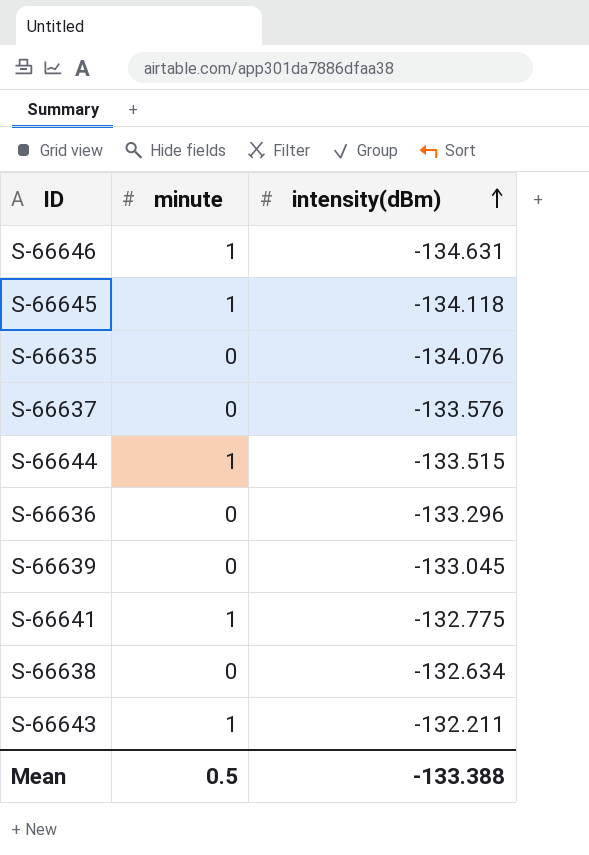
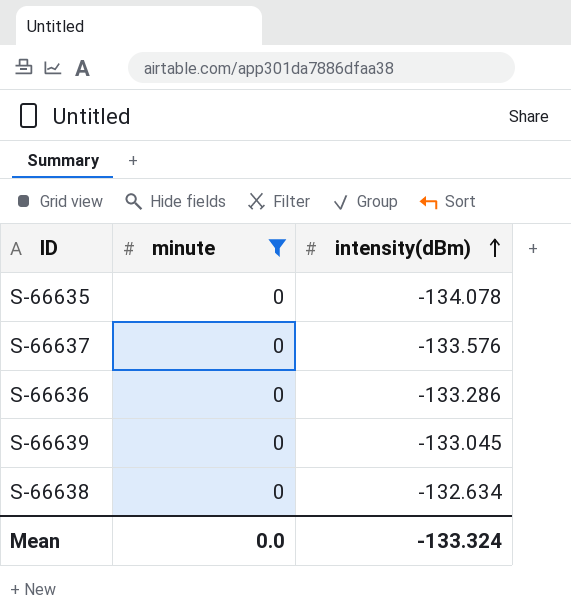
filter: none -> minute = 0
S-66635 | intensity(dBm): -134.076 -> -134.078
S-66636 | intensity(dBm): -133.296 -> -133.286
Mean | minute: 0.5 -> 0.0
Mean | intensity(dBm): -133.388 -> -133.324

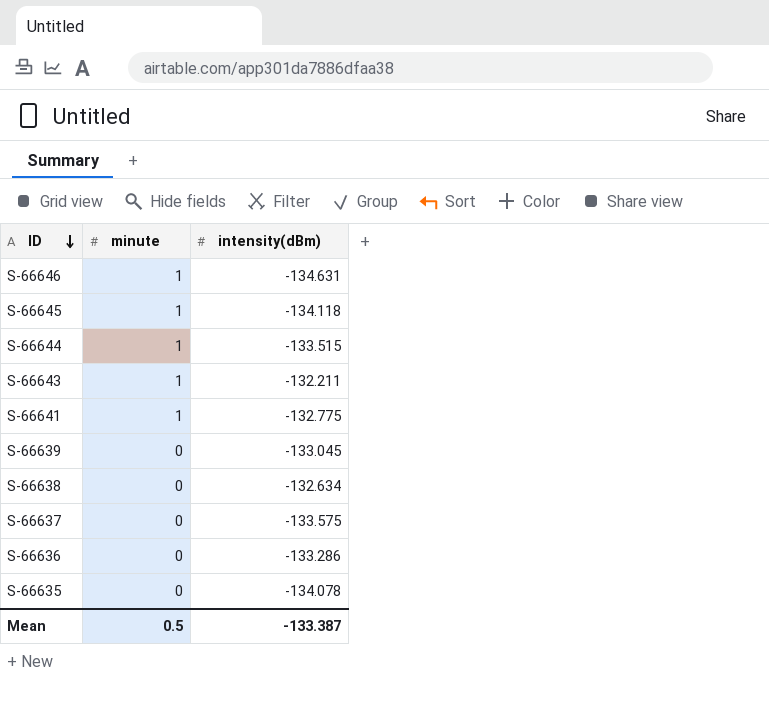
filter: minute = 0 -> none
row order: intensity(dBm) ascending -> ID descending
S-66637 | intensity(dBm): -133.576 -> -133.575
Mean | minute: 0.0 -> 0.5
Mean | intensity(dBm): -133.324 -> -133.387

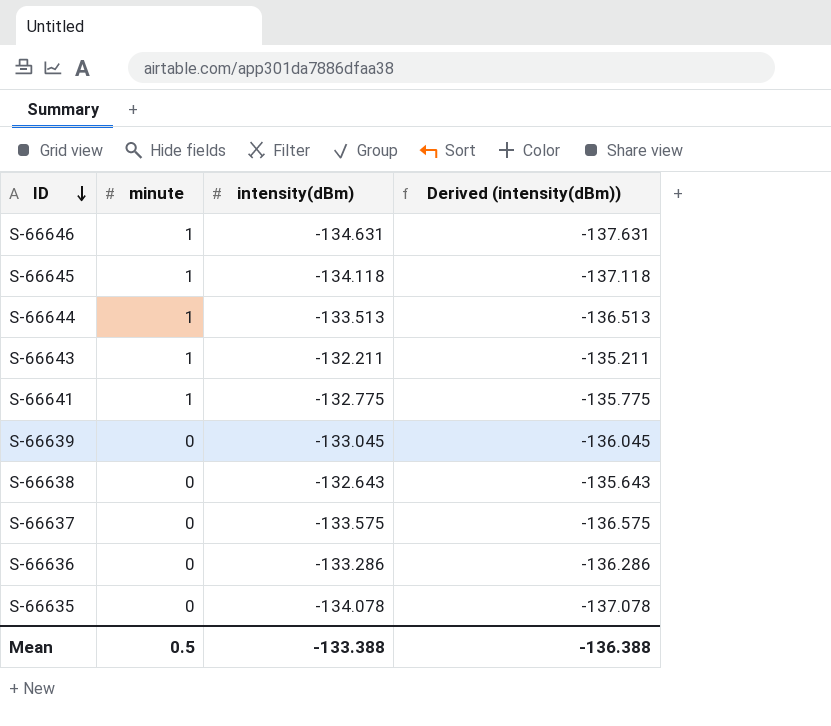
column Derived (intensity(dBm)) | formula: none -> [intensity(dBm)] - 3
S-66644 | intensity(dBm): -133.515 -> -133.513
S-66638 | intensity(dBm): -132.634 -> -132.643
Mean | intensity(dBm): -133.387 -> -133.388

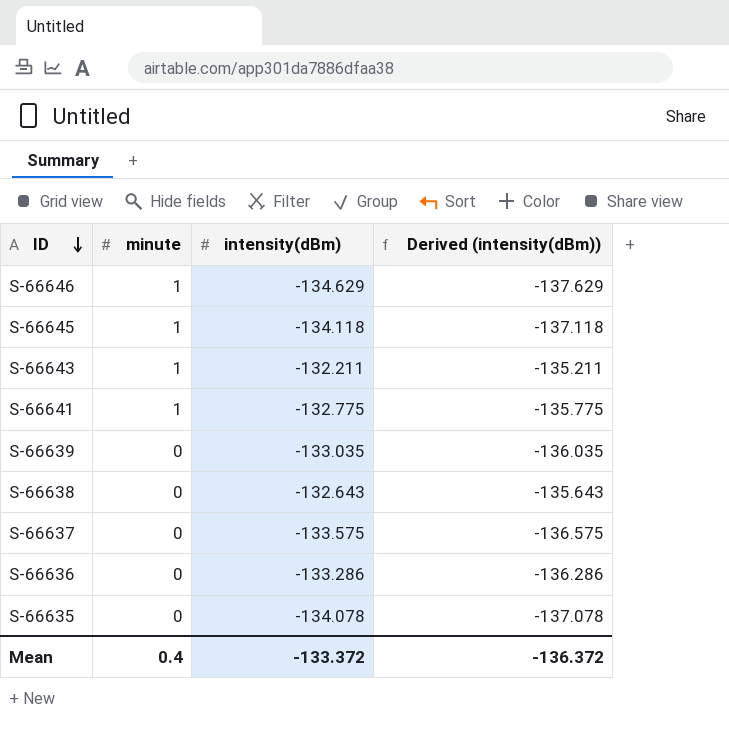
row S-66644: 1 | -133.513 | -136.513 -> none
S-66646 | intensity(dBm): -134.631 -> -134.629
S-66646 | Derived (intensity(dBm)): -137.631 -> -137.629
S-66639 | intensity(dBm): -133.045 -> -133.035
S-66639 | Derived (intensity(dBm)): -136.045 -> -136.035
Mean | minute: 0.5 -> 0.4
Mean | intensity(dBm): -133.388 -> -133.372
Mean | Derived (intensity(dBm)): -136.388 -> -136.372

